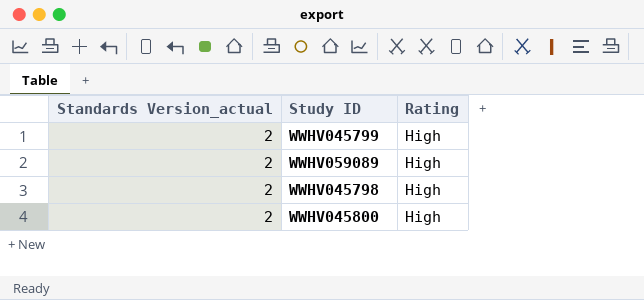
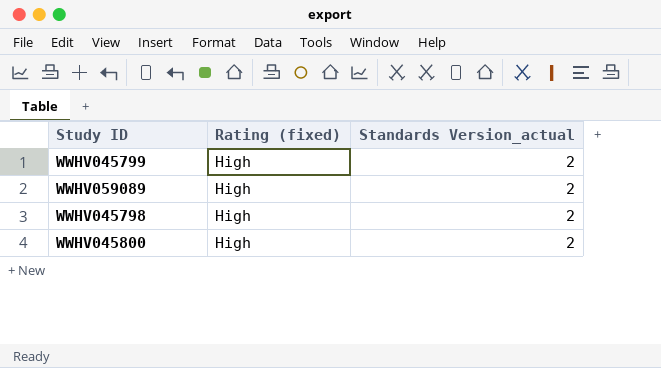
column name: Rating -> Rating (fixed)
column Standards Version_actual | position: 1 -> 3

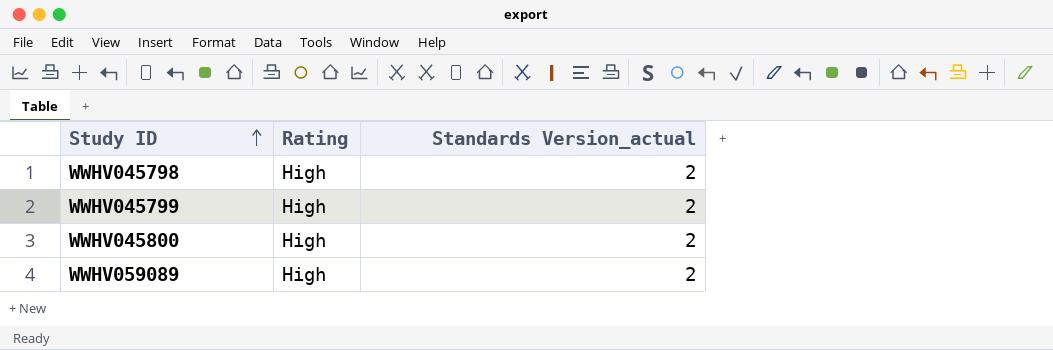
row order: none -> Study ID ascending
column name: Rating (fixed) -> Rating

